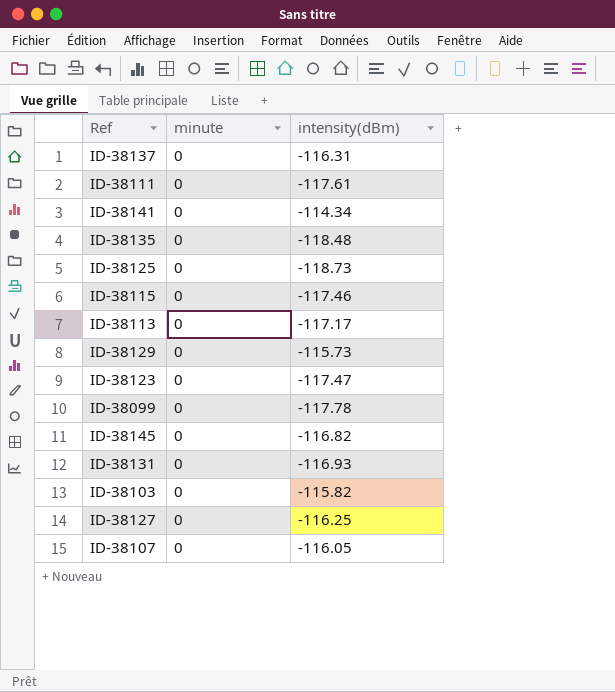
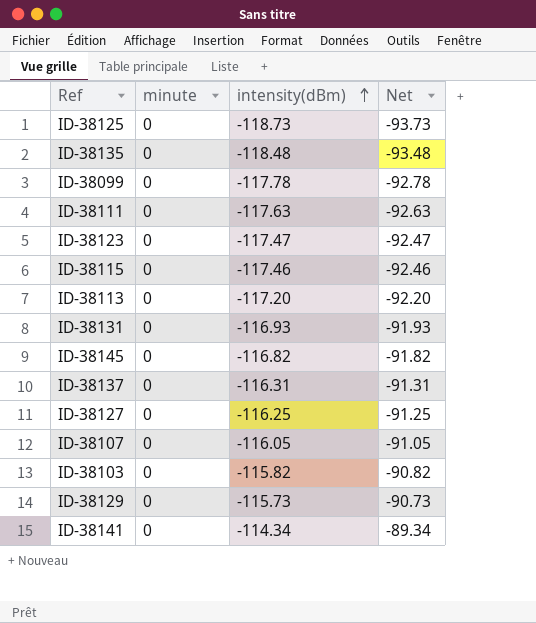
row order: none -> intensity(dBm) ascending
column Net | formula: none -> [intensity(dBm)] + 25
ID-38111 | intensity(dBm): -117.61 -> -117.63
ID-38113 | intensity(dBm): -117.17 -> -117.20

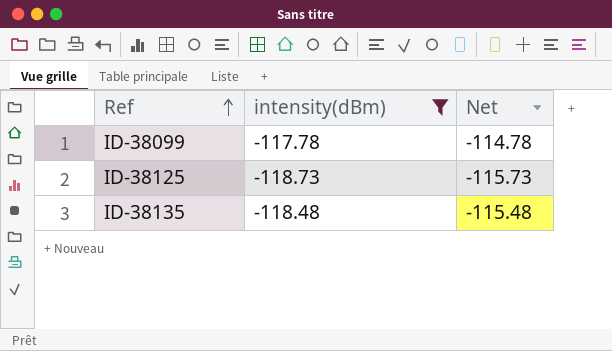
filter: none -> intensity(dBm) <= -117.78
row order: intensity(dBm) ascending -> Ref ascending
column minute | position: 2 -> none
column Net | formula: [intensity(dBm)] + 25 -> [intensity(dBm)] + 3

